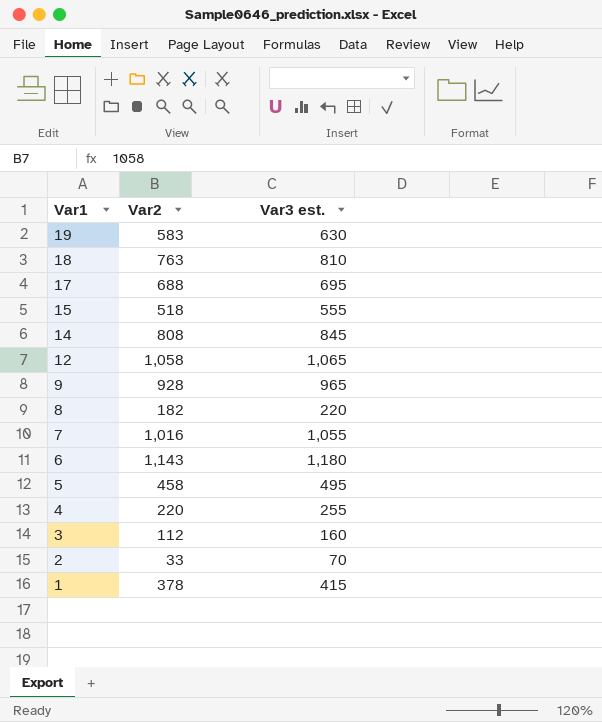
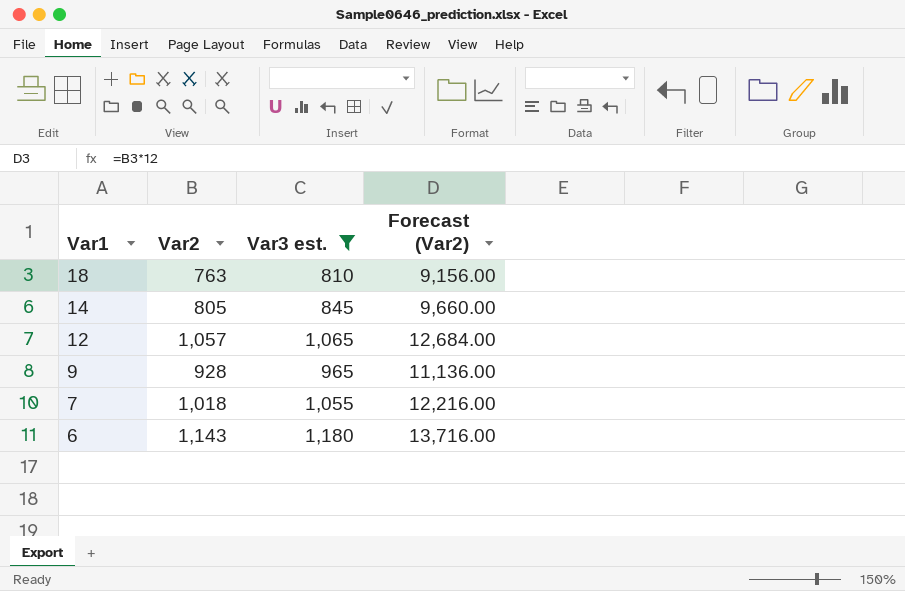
filter: none -> Var3 est. >= 810
column Forecast (Var2) | formula: none -> [Var2] * 12
14 | Var2: 808 -> 805
12 | Var2: 1,058 -> 1,057
7 | Var2: 1,016 -> 1,018

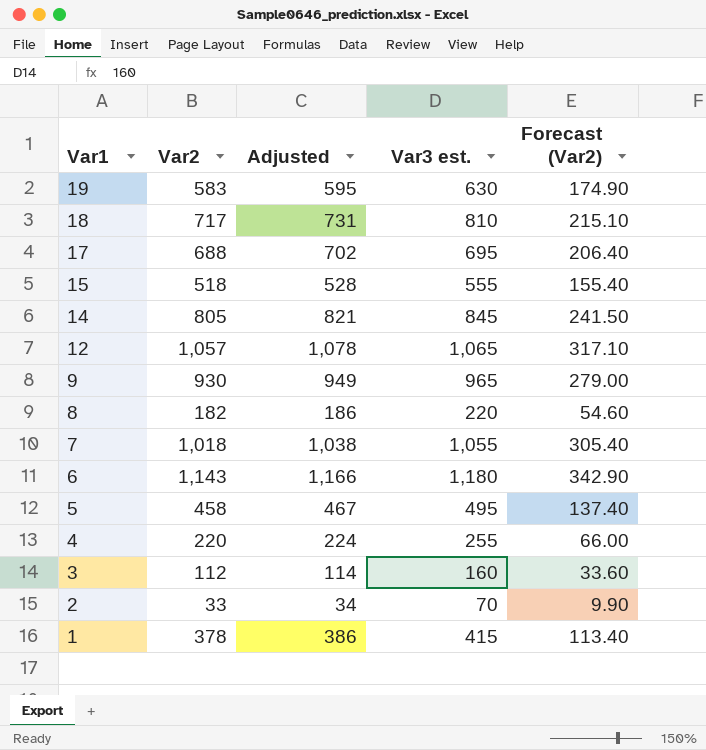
filter: Var3 est. >= 810 -> none
column Adjusted | formula: none -> [Var2] * 1.02
column Forecast (Var2) | formula: [Var2] * 12 -> [Var2] * 0.3
18 | Var2: 763 -> 717
9 | Var2: 928 -> 930

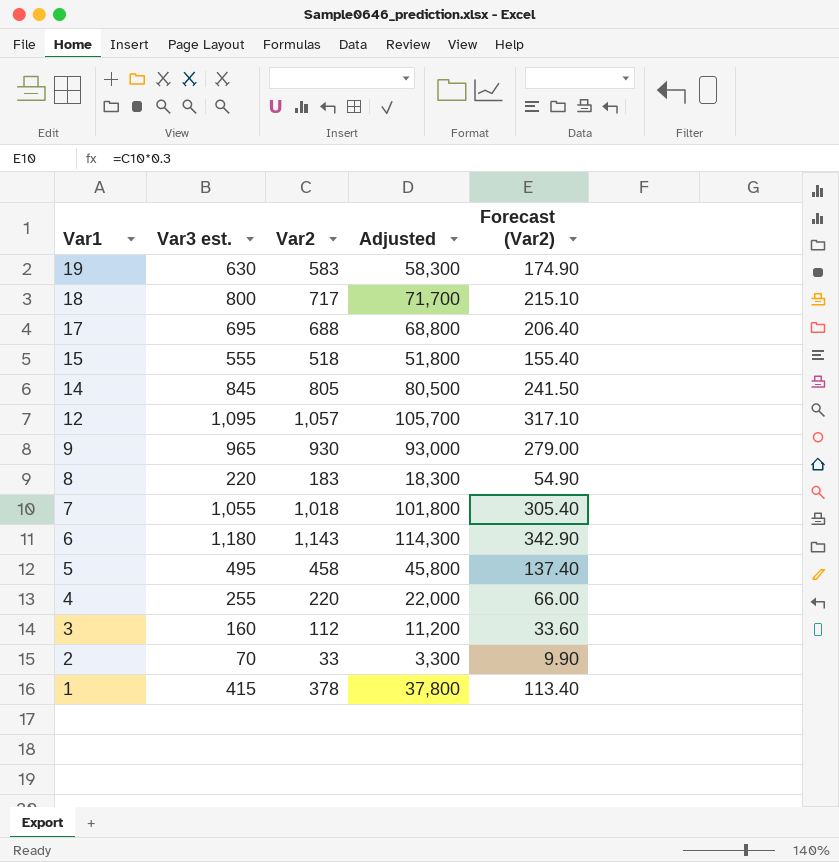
column Var3 est. | position: 4 -> 2
column Adjusted | formula: [Var2] * 1.02 -> [Var2] * 100
18 | Var3 est.: 810 -> 800
12 | Var3 est.: 1,065 -> 1,095
8 | Var2: 182 -> 183
8 | Forecast (Var2): 54.60 -> 54.90

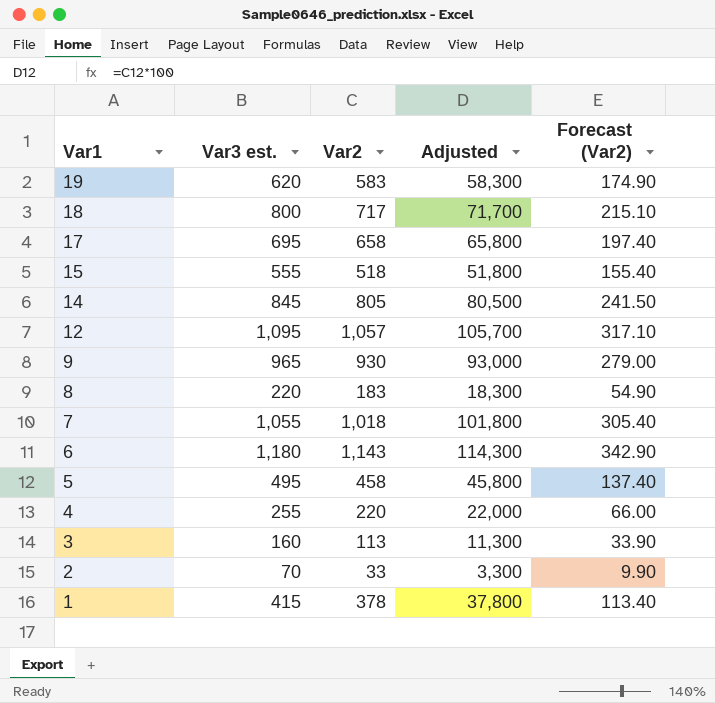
19 | Var3 est.: 630 -> 620
17 | Var2: 688 -> 658
17 | Adjusted: 68,800 -> 65,800
17 | Forecast (Var2): 206.40 -> 197.40
3 | Var2: 112 -> 113
3 | Adjusted: 11,200 -> 11,300
3 | Forecast (Var2): 33.60 -> 33.90

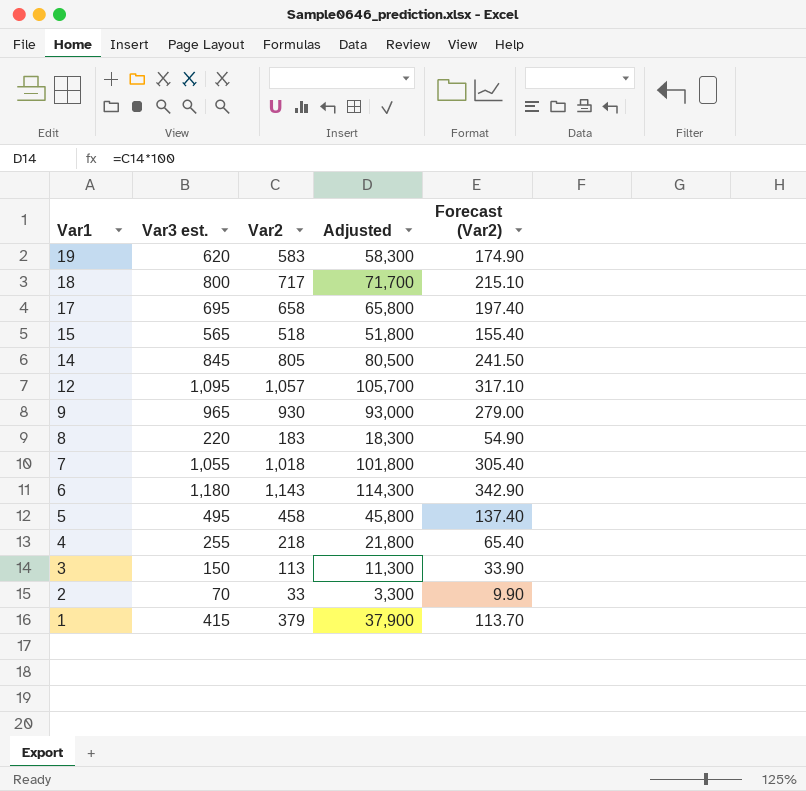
15 | Var3 est.: 555 -> 565
4 | Var2: 220 -> 218
4 | Adjusted: 22,000 -> 21,800
4 | Forecast (Var2): 66.00 -> 65.40
3 | Var3 est.: 160 -> 150
1 | Var2: 378 -> 379
1 | Adjusted: 37,800 -> 37,900
1 | Forecast (Var2): 113.40 -> 113.70

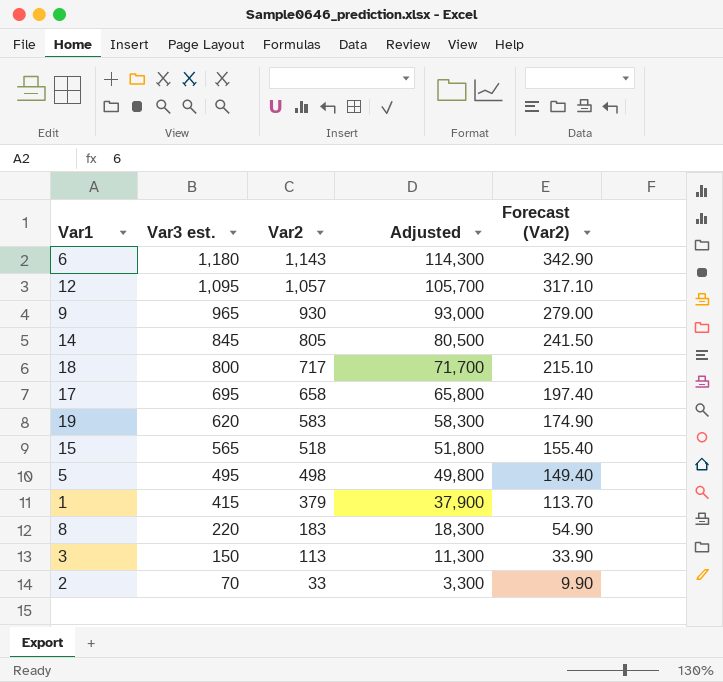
row order: Var1 descending -> Var3 est. descending
row 7: 1,055 | 1,018 | 101,800 | 305.40 -> none
row 4: 255 | 218 | 21,800 | 65.40 -> none
5 | Var2: 458 -> 498
5 | Adjusted: 45,800 -> 49,800
5 | Forecast (Var2): 137.40 -> 149.40

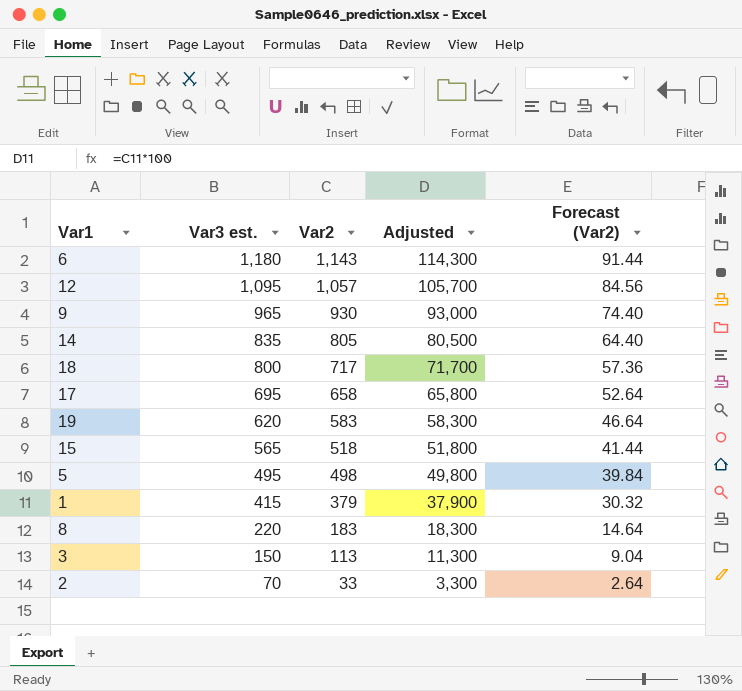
column Forecast (Var2) | formula: [Var2] * 0.3 -> [Var2] * 0.08
14 | Var3 est.: 845 -> 835

